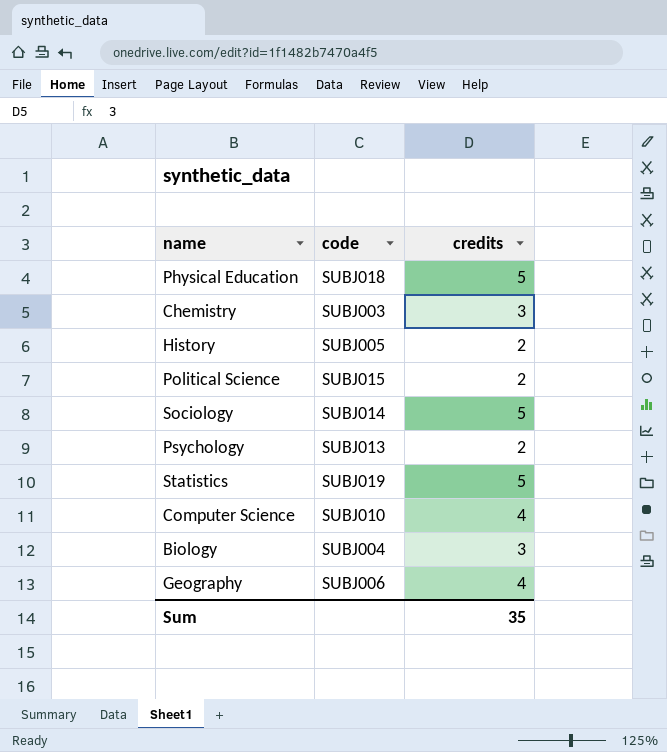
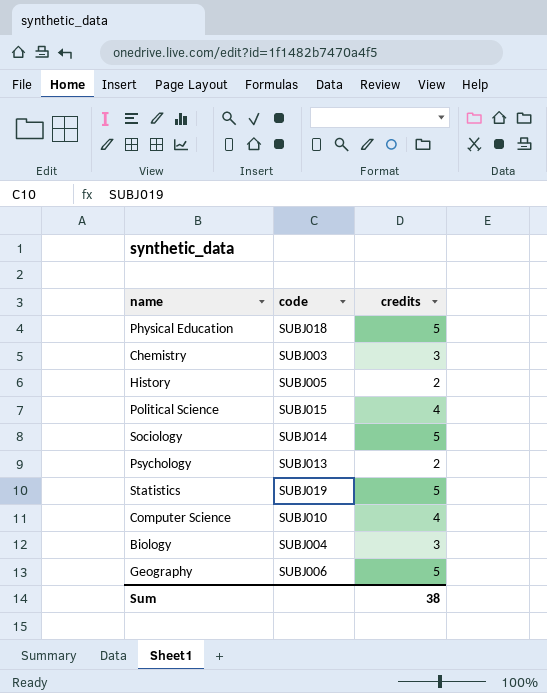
Political Science | credits: 2 -> 4
Geography | credits: 4 -> 5
Sum | credits: 35 -> 38

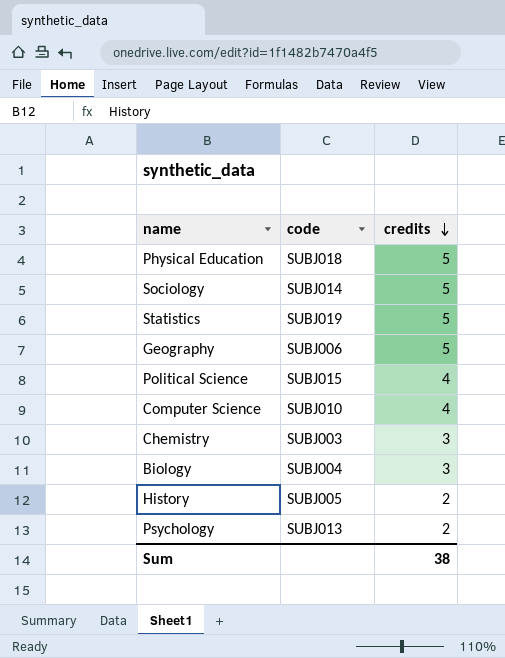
row order: none -> credits descending

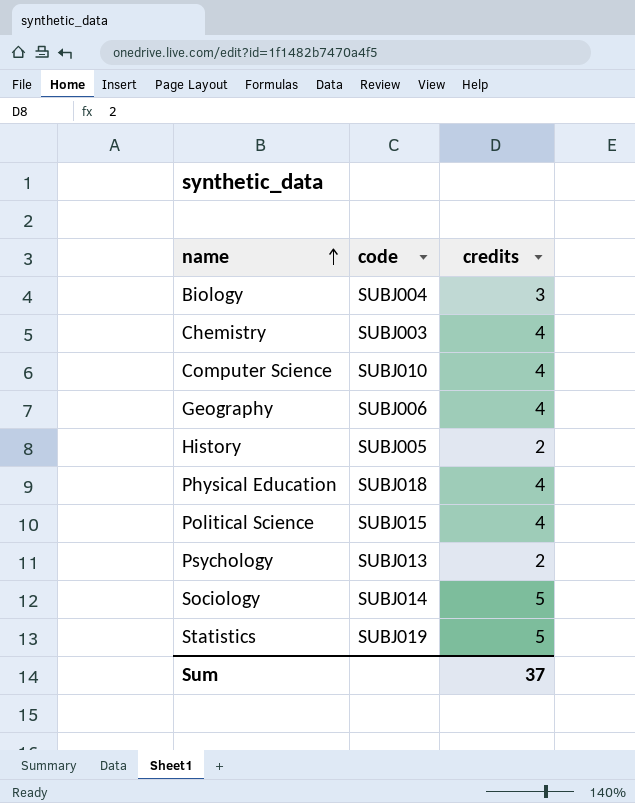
row order: credits descending -> name ascending
Chemistry | credits: 3 -> 4
Geography | credits: 5 -> 4
Physical Education | credits: 5 -> 4
Sum | credits: 38 -> 37

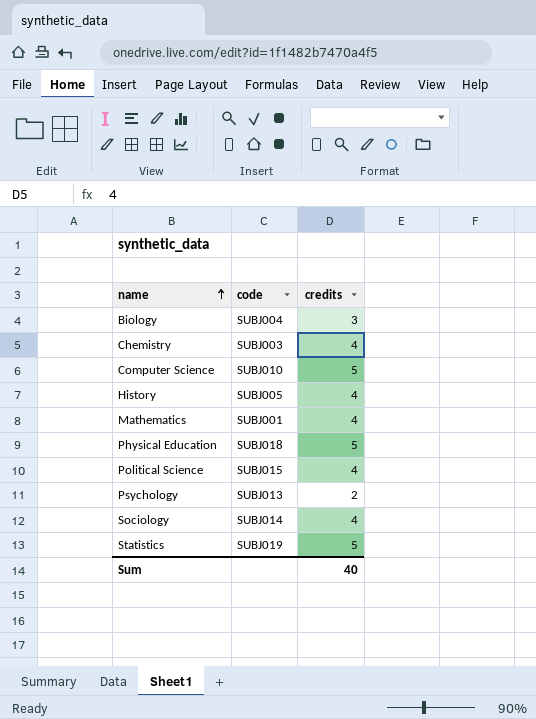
row Geography: SUBJ006 | 4 -> none
Computer Science | credits: 4 -> 5
History | credits: 2 -> 4
row Mathematics: none -> SUBJ001 | 4
Physical Education | credits: 4 -> 5
Sociology | credits: 5 -> 4
Sum | credits: 37 -> 40

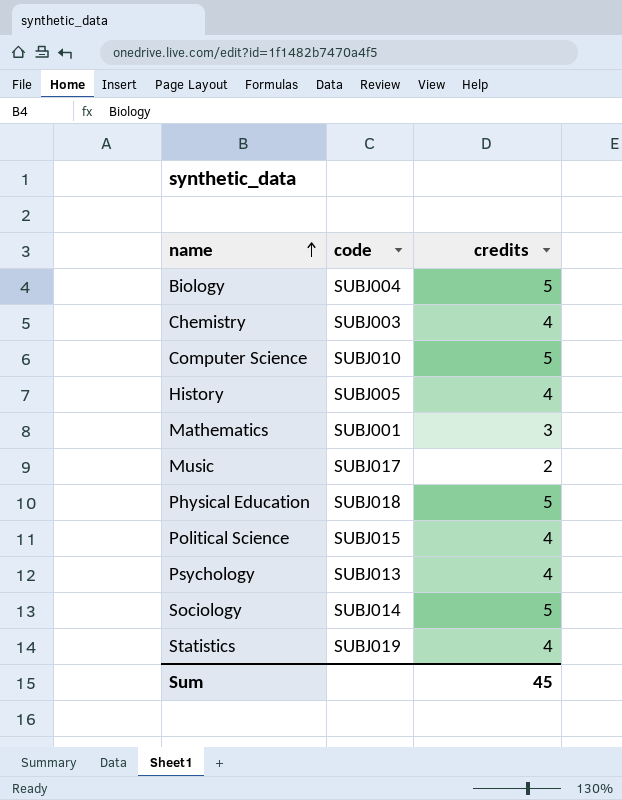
Biology | credits: 3 -> 5
Mathematics | credits: 4 -> 3
row Music: none -> SUBJ017 | 2
Psychology | credits: 2 -> 4
Sociology | credits: 4 -> 5
Statistics | credits: 5 -> 4
Sum | credits: 40 -> 45

